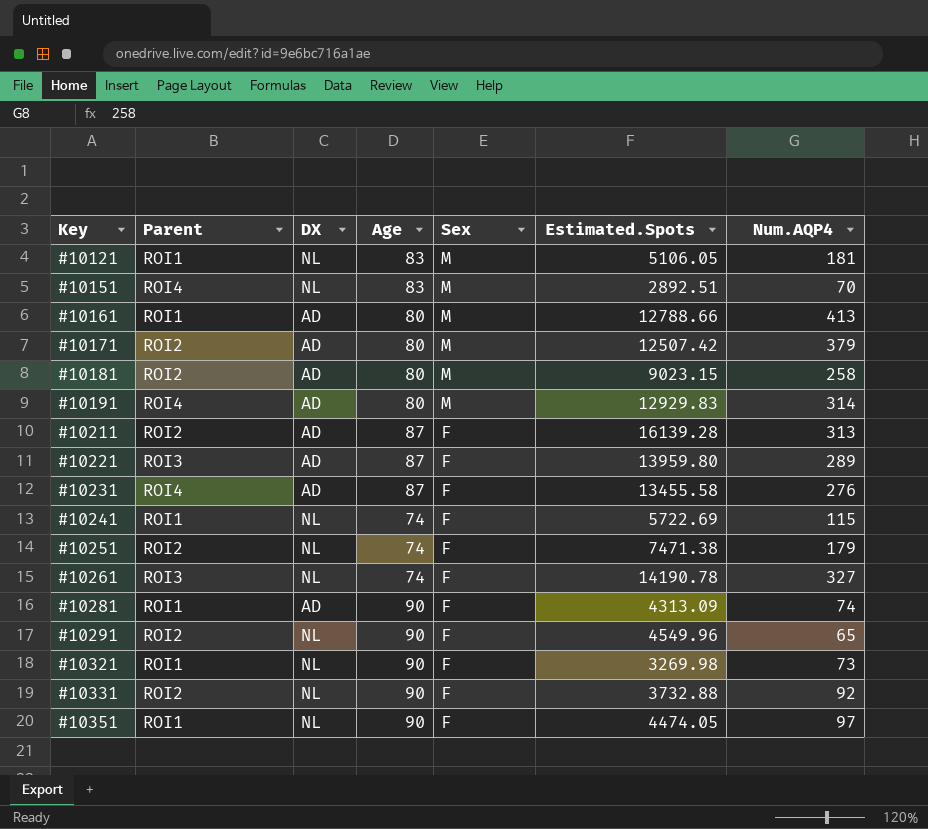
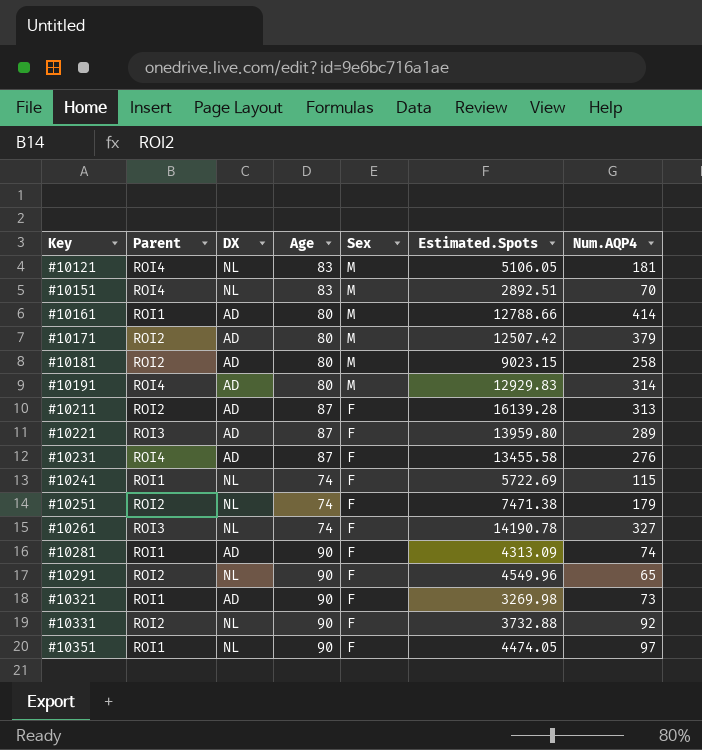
#10121 | Parent: ROI1 -> ROI4
#10161 | Num.AQP4: 413 -> 414
#10321 | DX: NL -> AD

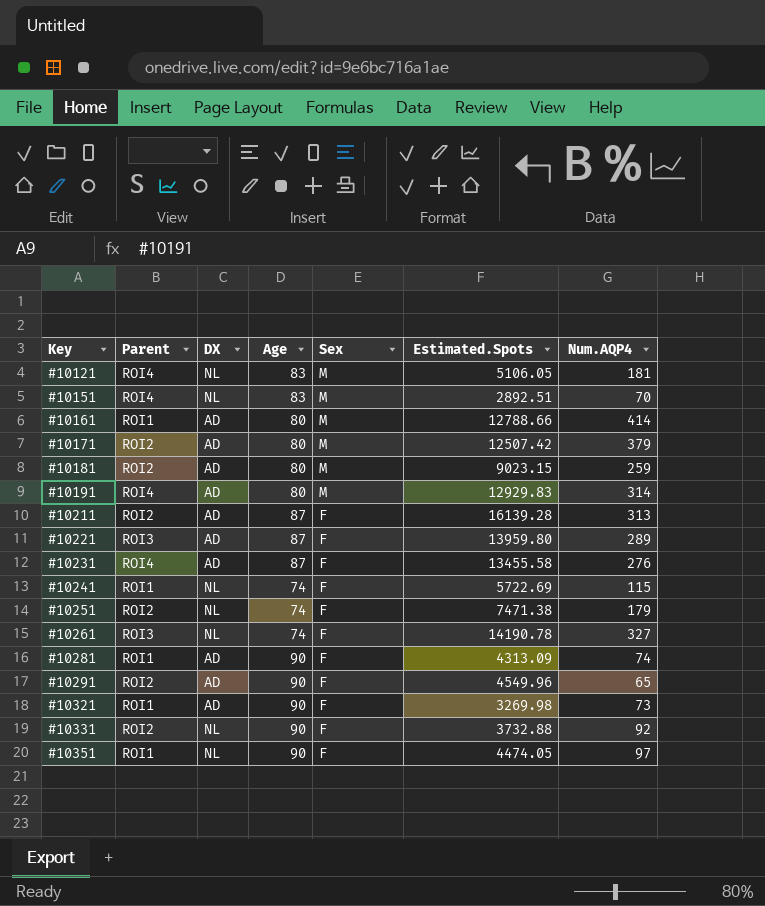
#10181 | Num.AQP4: 258 -> 259
#10291 | DX: NL -> AD

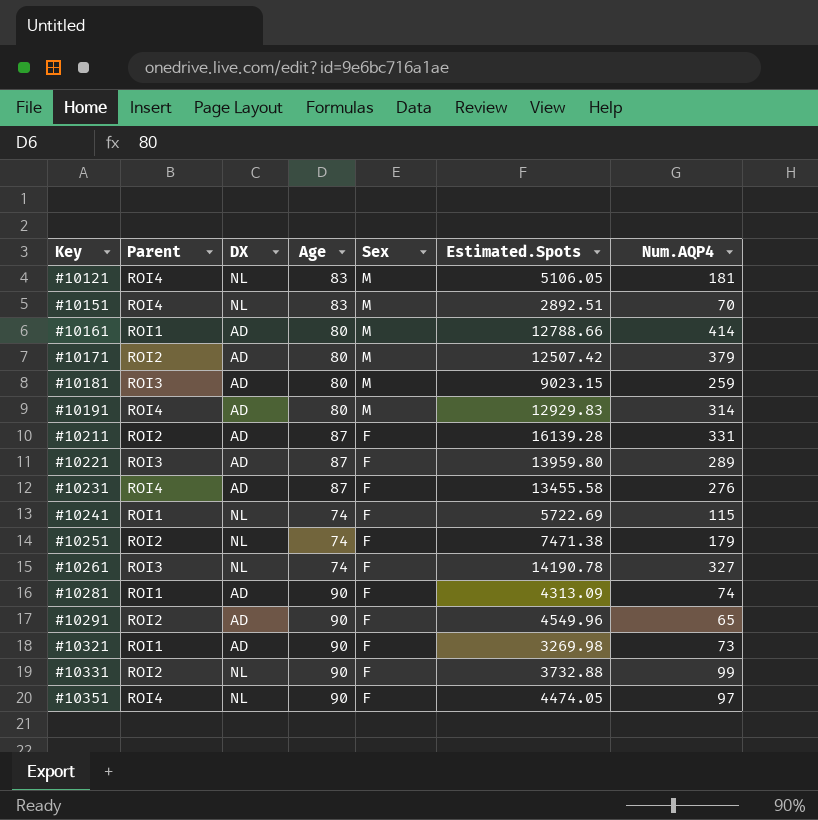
#10181 | Parent: ROI2 -> ROI3
#10211 | Num.AQP4: 313 -> 331
#10331 | Num.AQP4: 92 -> 99
#10351 | Parent: ROI1 -> ROI4

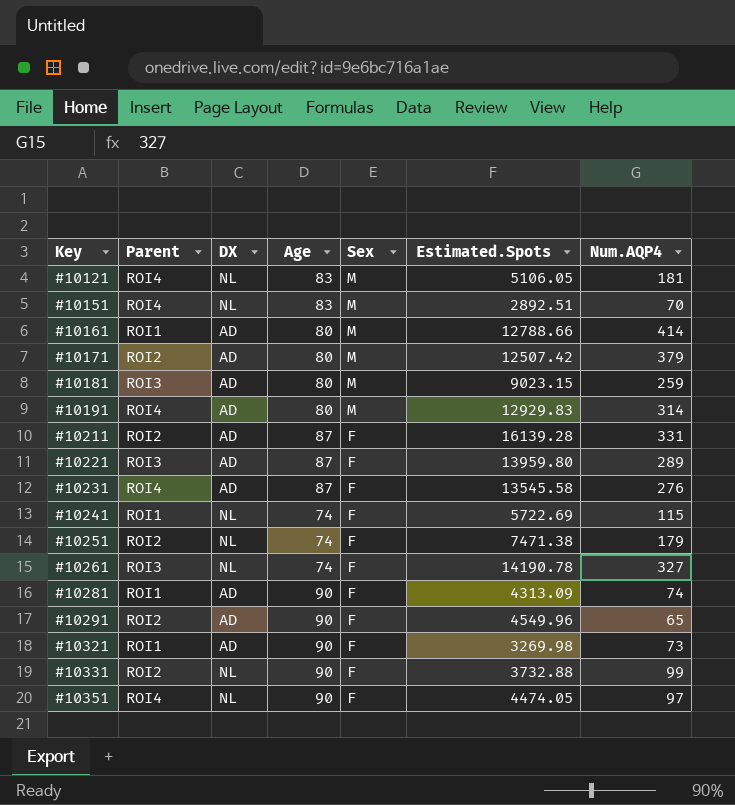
#10231 | Estimated.Spots: 13455.58 -> 13545.58

